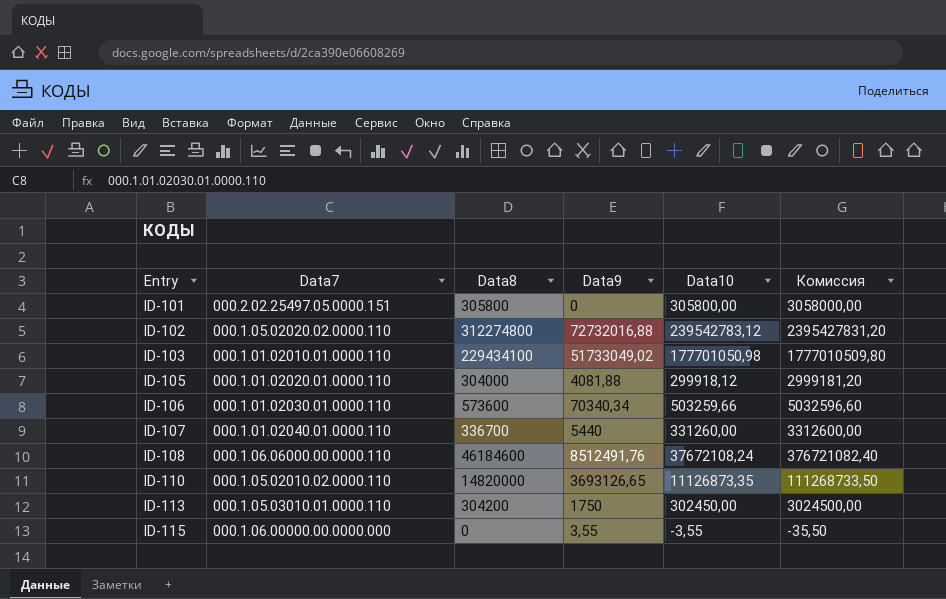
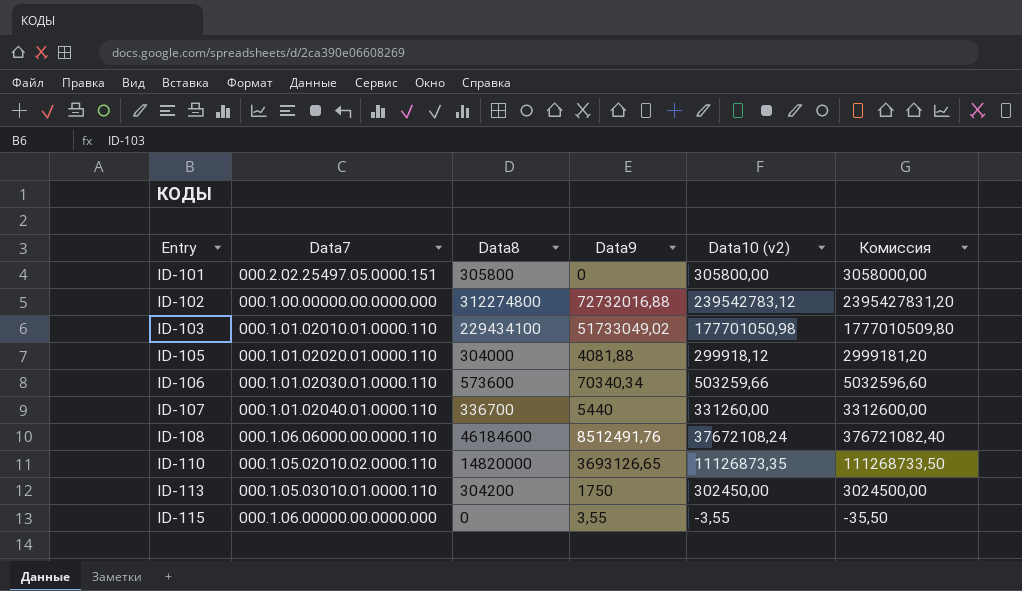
column name: Data10 -> Data10 (v2)
ID-102 | Data7: 000.1.05.02020.02.0000.110 -> 000.1.00.00000.00.0000.000

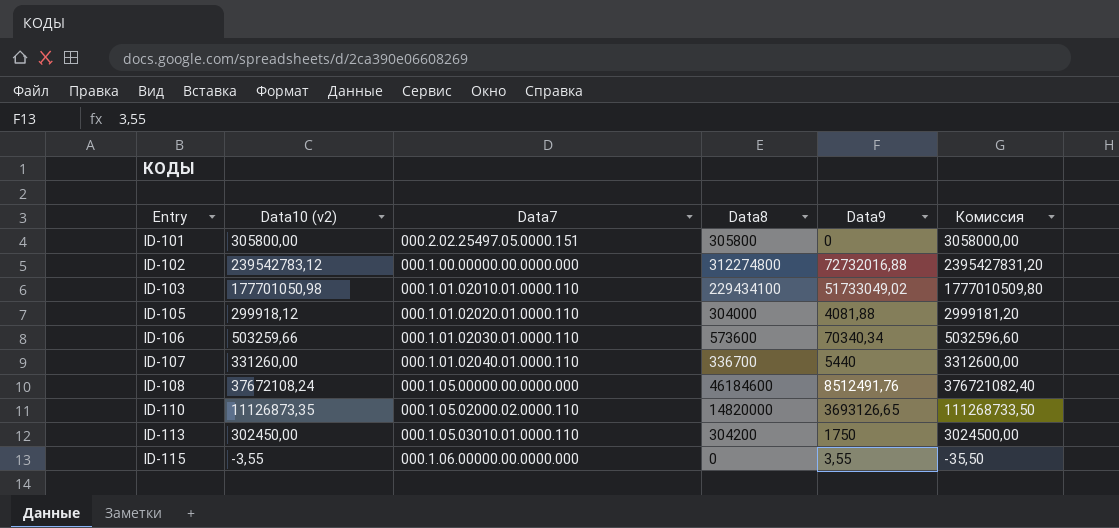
column Data10 (v2) | position: 5 -> 2
ID-108 | Data7: 000.1.06.06000.00.0000.110 -> 000.1.05.00000.00.0000.000
ID-110 | Data7: 000.1.05.02010.02.0000.110 -> 000.1.05.02000.02.0000.110

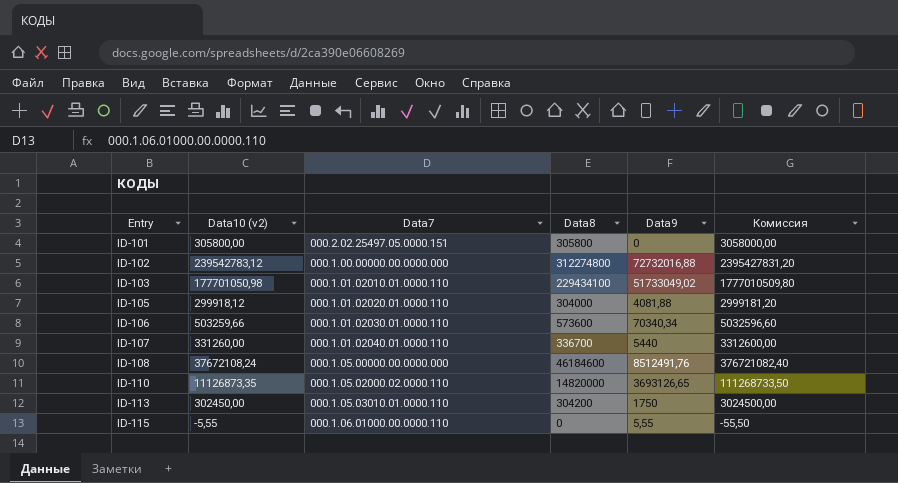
ID-115 | Data10 (v2): -3,55 -> -5,55
ID-115 | Data7: 000.1.06.00000.00.0000.000 -> 000.1.06.01000.00.0000.110
ID-115 | Data9: 3,55 -> 5,55
ID-115 | Комиссия: -35,50 -> -55,50

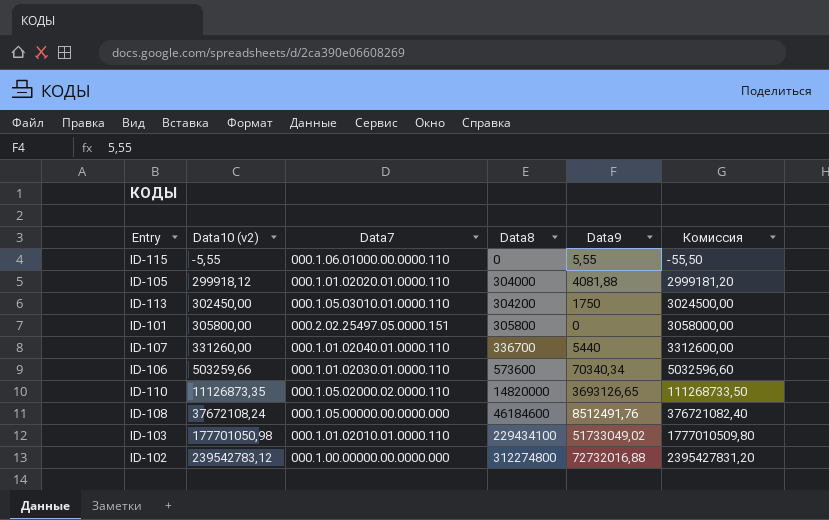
row order: Entry ascending -> Data10 (v2) ascending

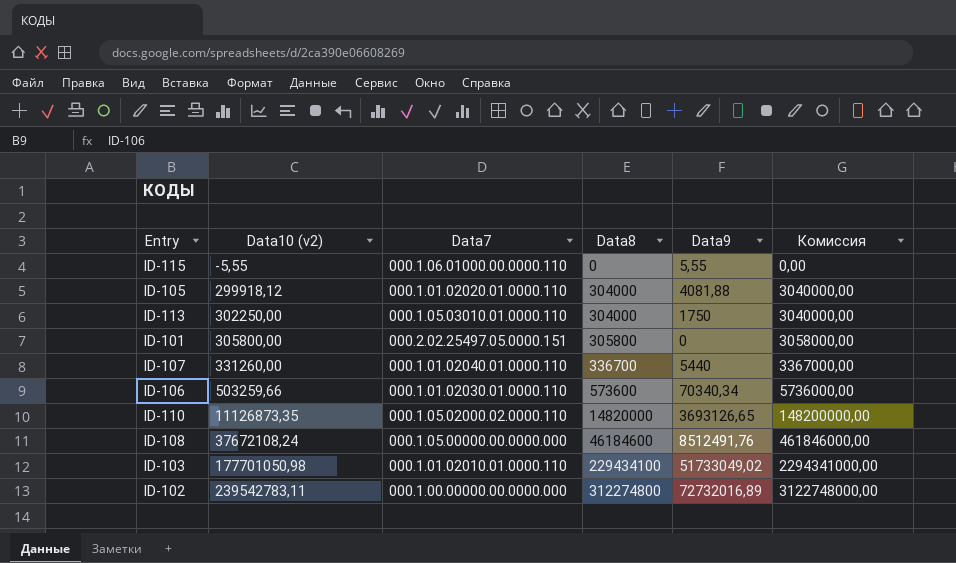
column Комиссия | formula: [Data10 (v2)] * 10 -> [Data8] * 10
ID-113 | Data10 (v2): 302450,00 -> 302250,00
ID-113 | Data8: 304200 -> 304000
ID-102 | Data10 (v2): 239542783,12 -> 239542783,11
ID-102 | Data9: 72732016,88 -> 72732016,89

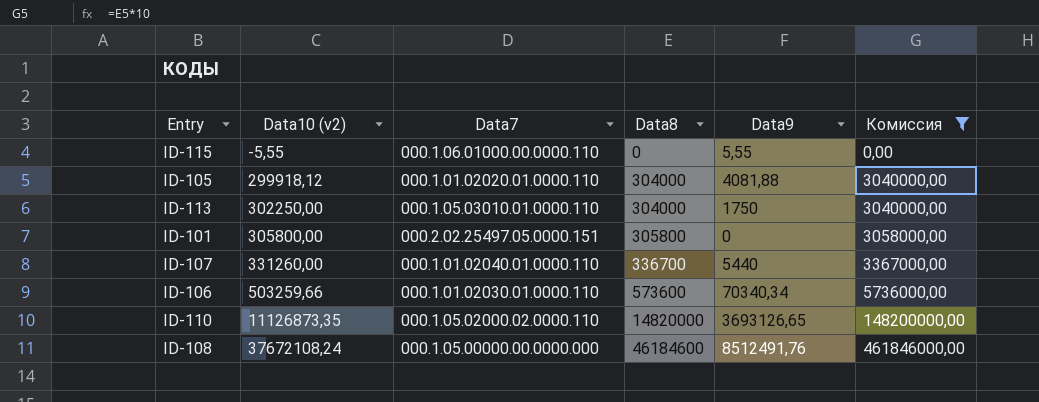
filter: none -> Комиссия <= 461846000,00

